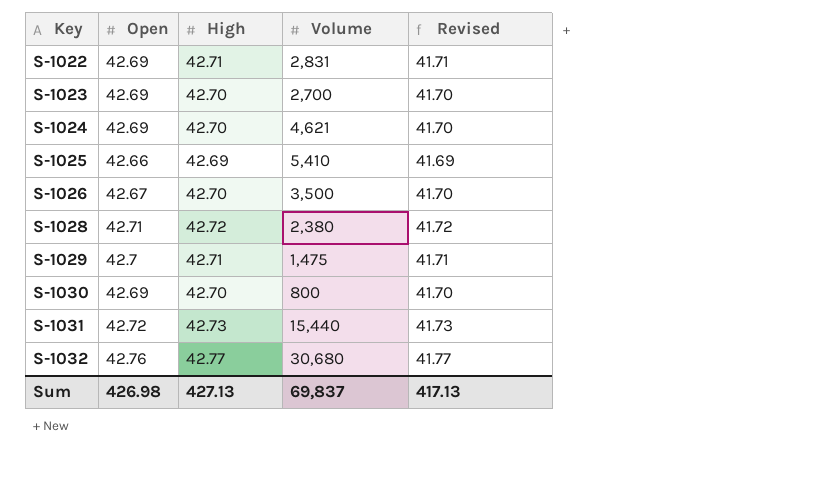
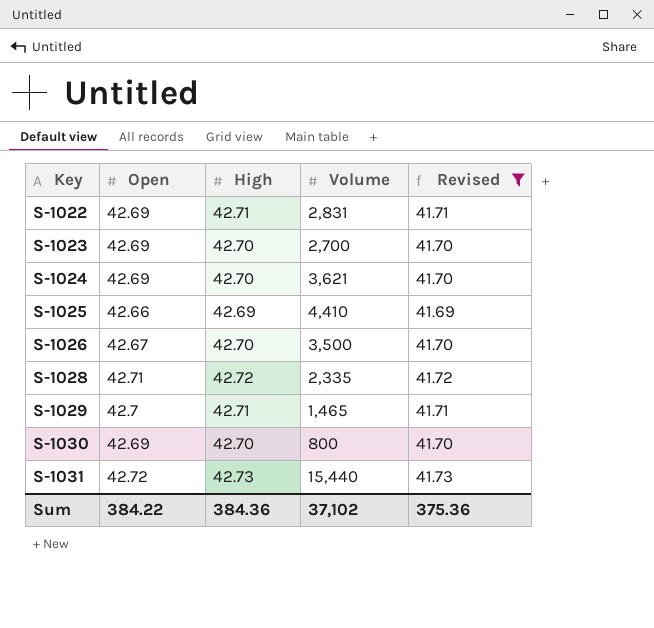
filter: none -> Revised != 41.77
S-1024 | Volume: 4,621 -> 3,621
S-1025 | Volume: 5,410 -> 4,410
S-1028 | Volume: 2,380 -> 2,335
S-1029 | Volume: 1,475 -> 1,465
Sum | Open: 426.98 -> 384.22
Sum | High: 427.13 -> 384.36
Sum | Volume: 69,837 -> 37,102
Sum | Revised: 417.13 -> 375.36

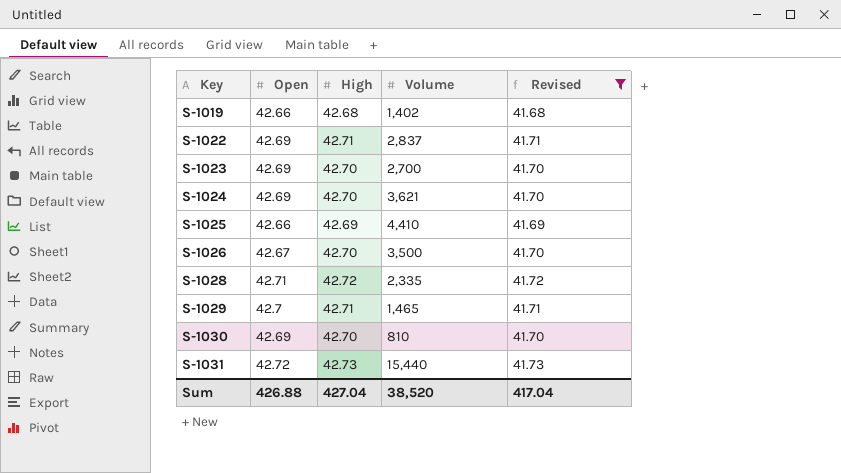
row S-1019: none -> 42.66 | 42.68 | 1,402 | 41.68
S-1022 | Volume: 2,831 -> 2,837
S-1030 | Volume: 800 -> 810
Sum | Open: 384.22 -> 426.88
Sum | High: 384.36 -> 427.04
Sum | Volume: 37,102 -> 38,520
Sum | Revised: 375.36 -> 417.04

